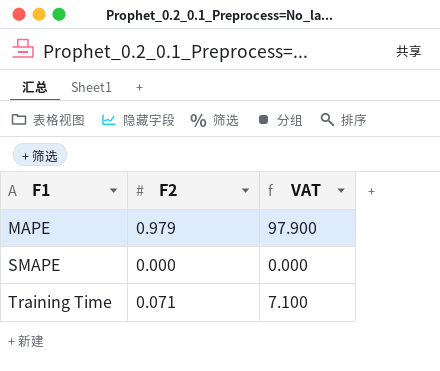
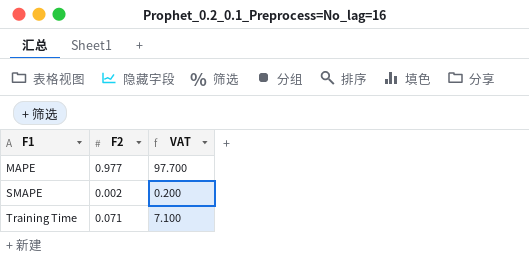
MAPE | F2: 0.979 -> 0.977
MAPE | VAT: 97.900 -> 97.700
SMAPE | F2: 0.000 -> 0.002
SMAPE | VAT: 0.000 -> 0.200

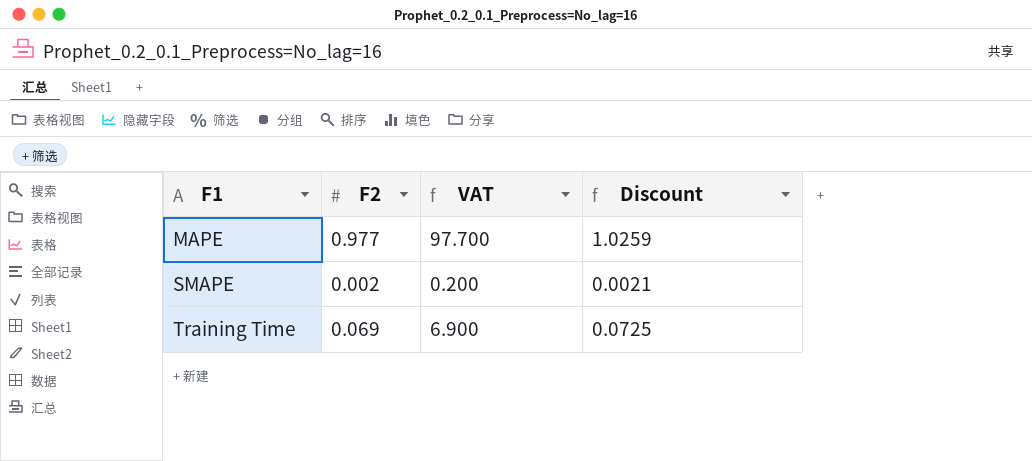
column Discount | formula: none -> [F2] * 1.05
Training Time | F2: 0.071 -> 0.069
Training Time | VAT: 7.100 -> 6.900

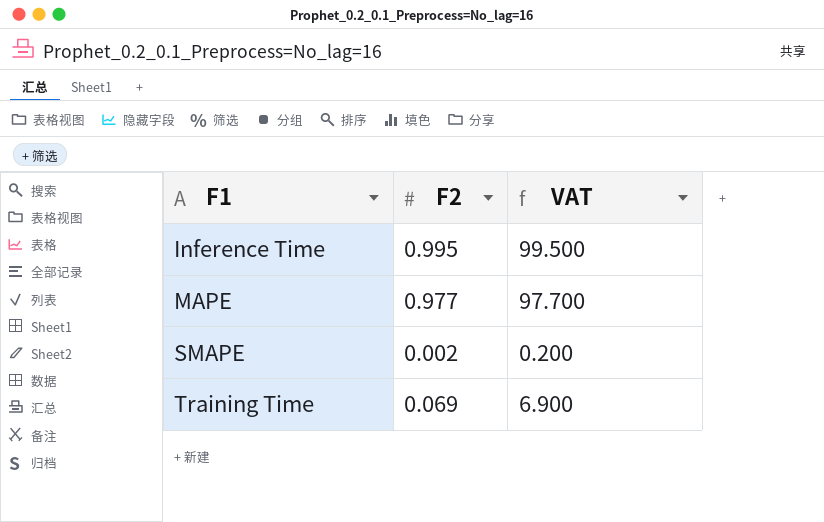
column Discount | formula: [F2] * 1.05 -> none
row Inference Time: none -> 0.995 | 99.500

